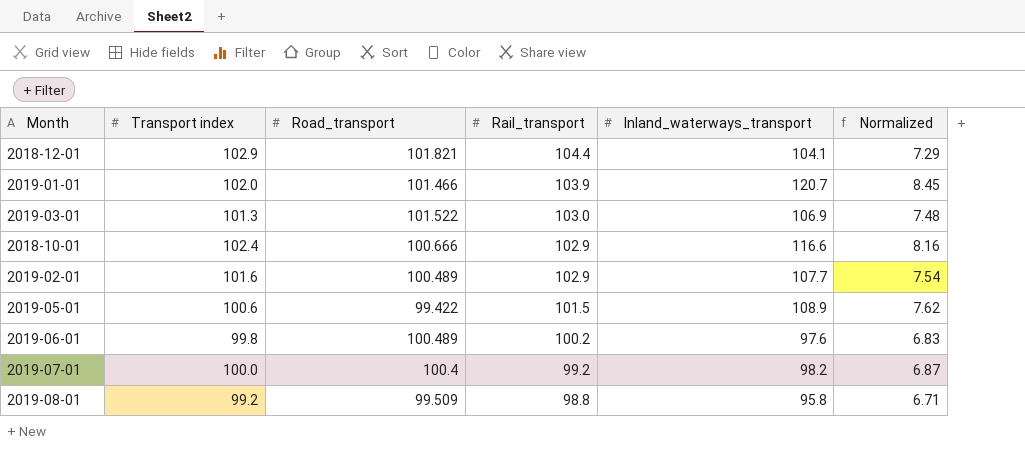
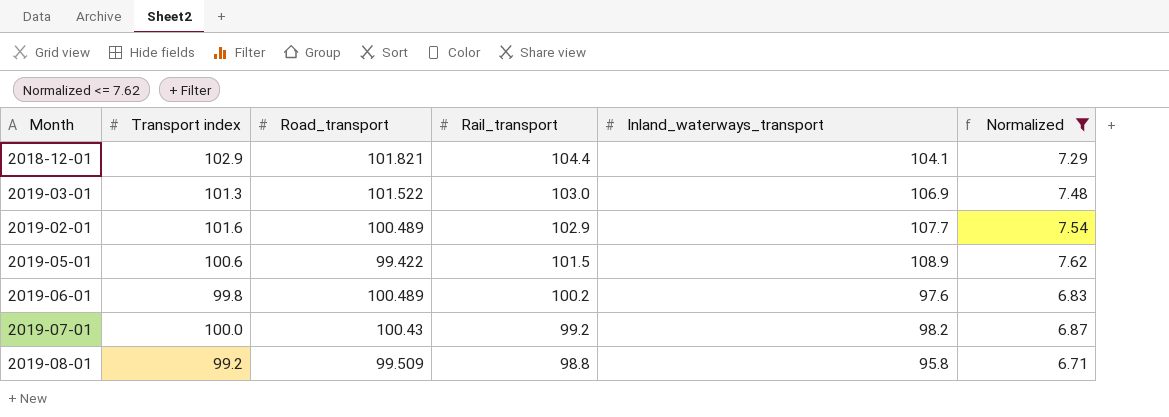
filter: none -> Normalized <= 7.62
2019-07-01 | Road_transport: 100.4 -> 100.43

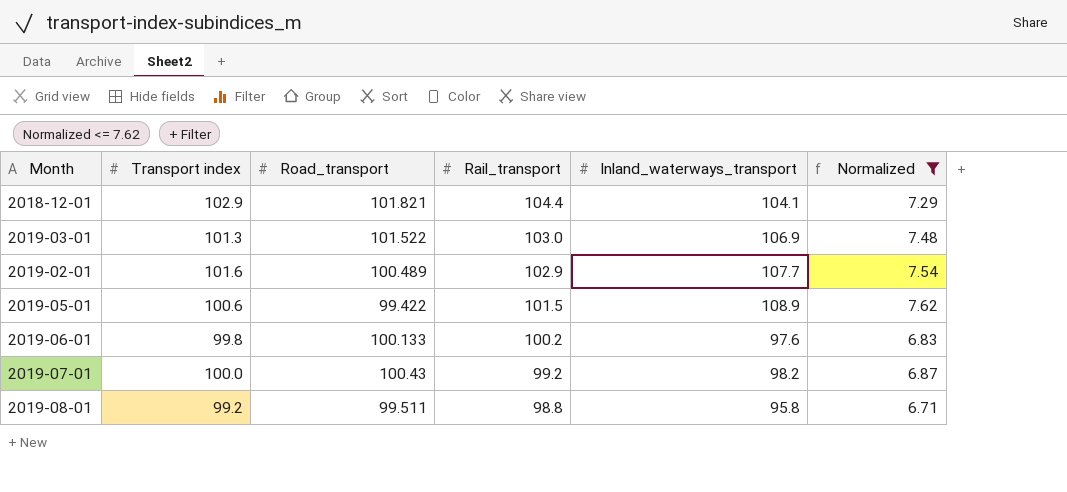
2019-06-01 | Road_transport: 100.489 -> 100.133
2019-08-01 | Road_transport: 99.509 -> 99.511

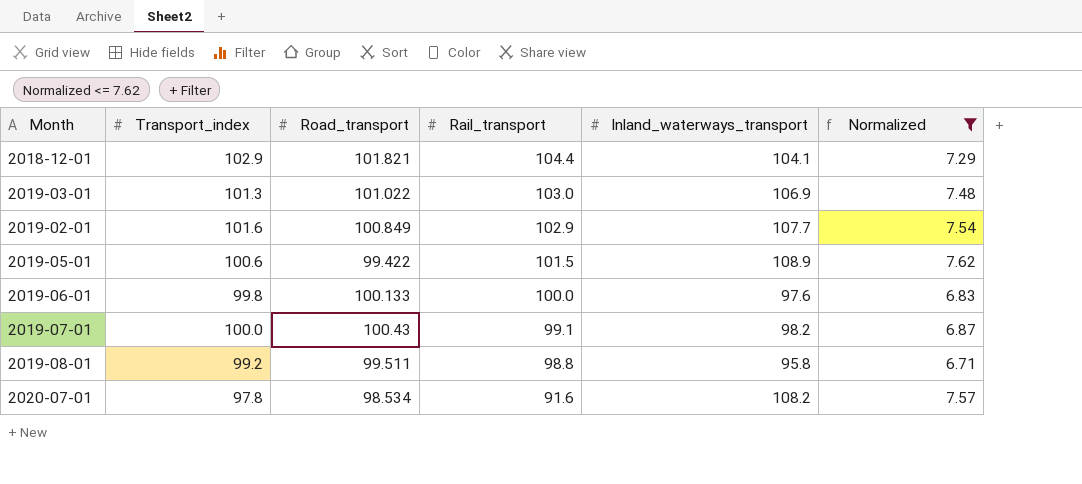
column name: Transport index -> Transport_index
2019-03-01 | Road_transport: 101.522 -> 101.022
2019-02-01 | Road_transport: 100.489 -> 100.849
2019-06-01 | Rail_transport: 100.2 -> 100.0
2019-07-01 | Rail_transport: 99.2 -> 99.1
row 2020-07-01: none -> 97.8 | 98.534 | 91.6 | 108.2 | 7.57

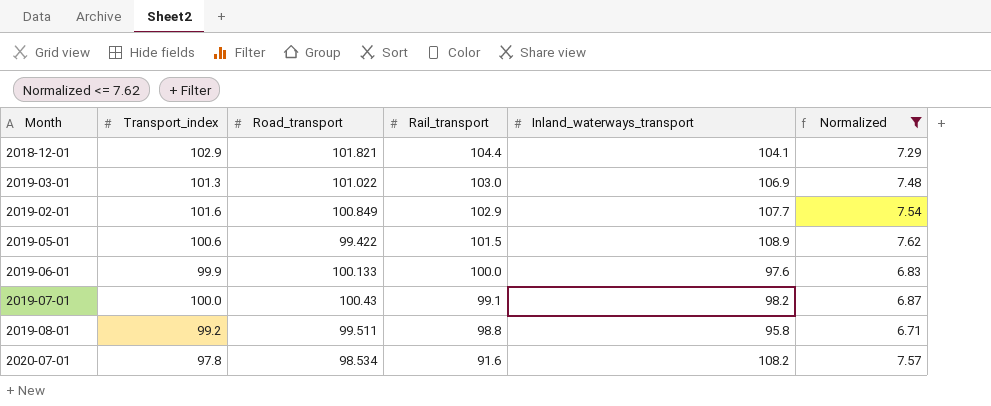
2019-06-01 | Transport_index: 99.8 -> 99.9

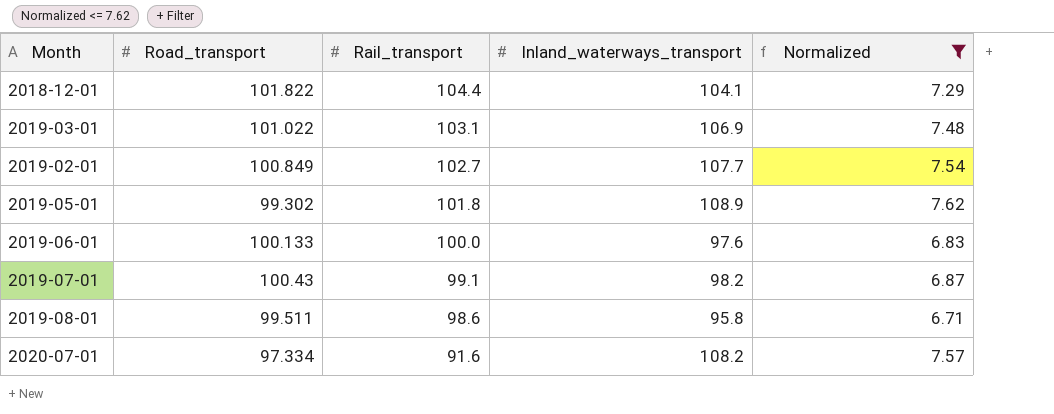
column Transport_index | position: 2 -> none
2018-12-01 | Road_transport: 101.821 -> 101.822
2019-03-01 | Rail_transport: 103.0 -> 103.1
2019-02-01 | Rail_transport: 102.9 -> 102.7
2019-05-01 | Road_transport: 99.422 -> 99.302
2019-05-01 | Rail_transport: 101.5 -> 101.8
2019-08-01 | Rail_transport: 98.8 -> 98.6
2020-07-01 | Road_transport: 98.534 -> 97.334

